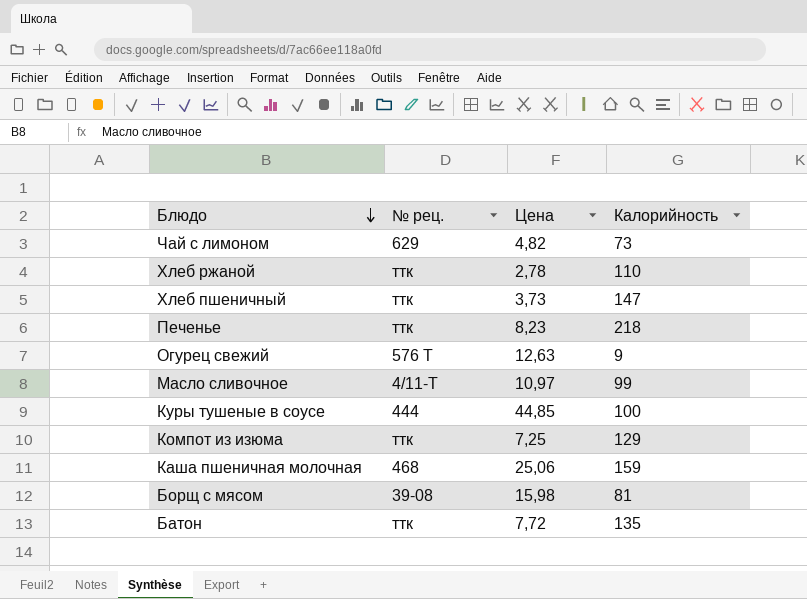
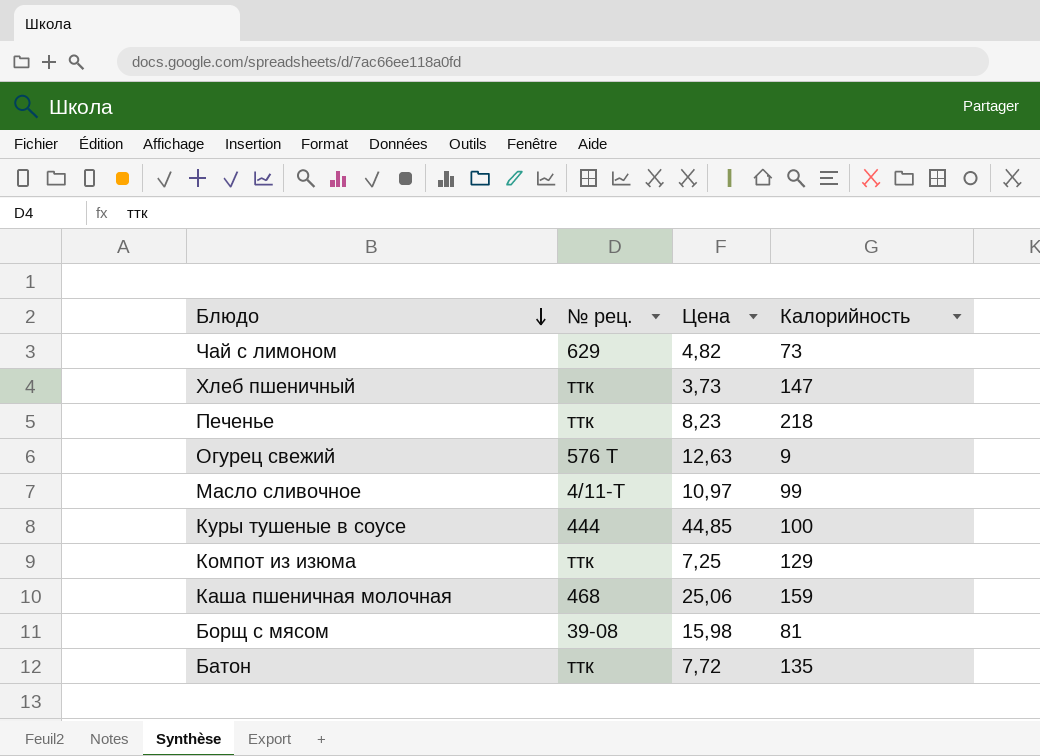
row Хлеб ржаной: ттк | 2,78 | 110 -> none

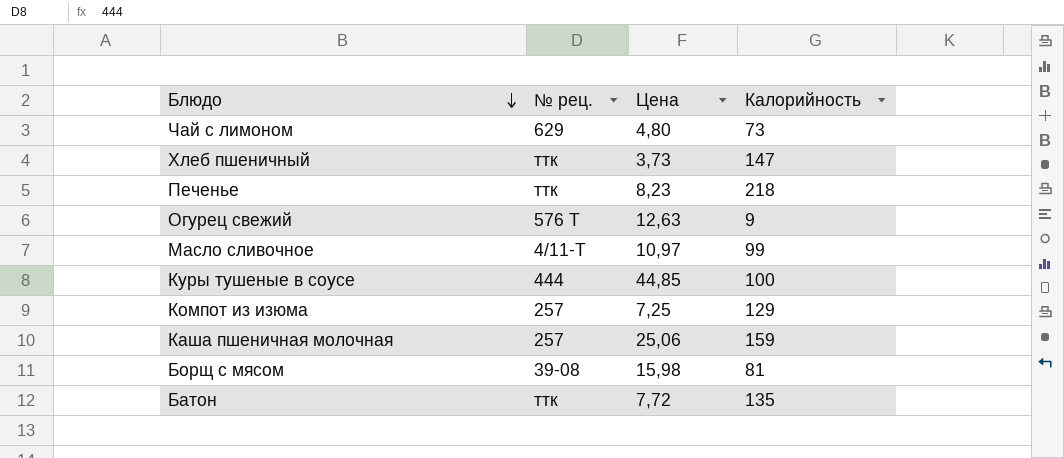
Чай с лимоном | Цена: 4,82 -> 4,80
Компот из изюма | № рец.: ттк -> 257
Каша пшеничная молочная | № рец.: 468 -> 257

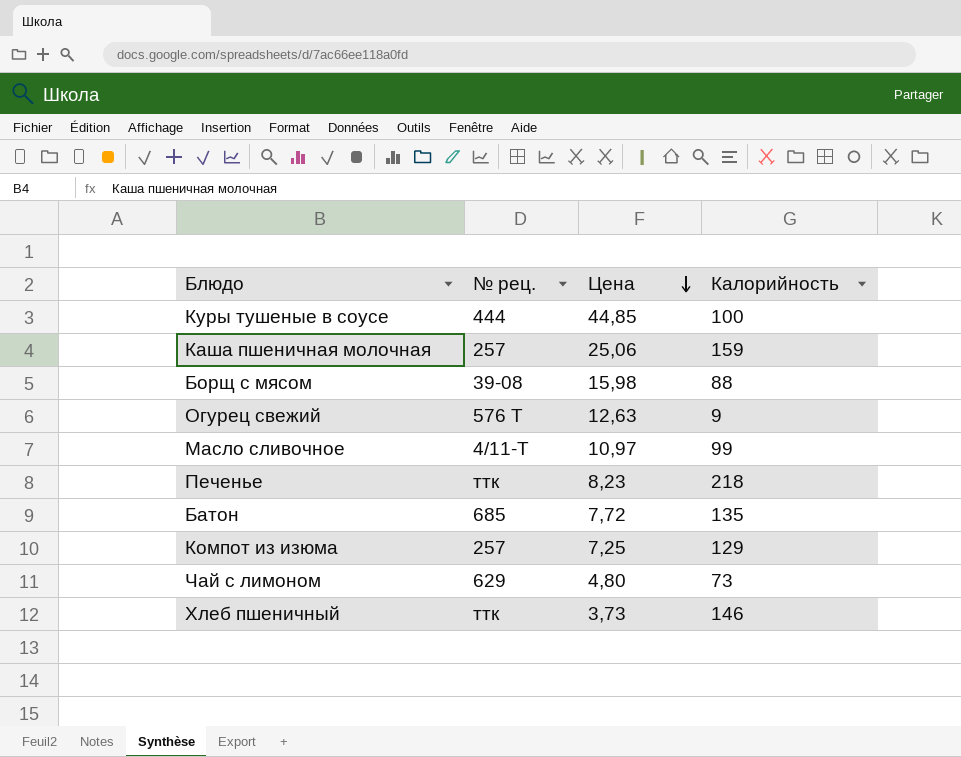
row order: Блюдо descending -> Цена descending
Борщ с мясом | Калорийность: 81 -> 88
Батон | № рец.: ттк -> 685
Хлеб пшеничный | Калорийность: 147 -> 146

